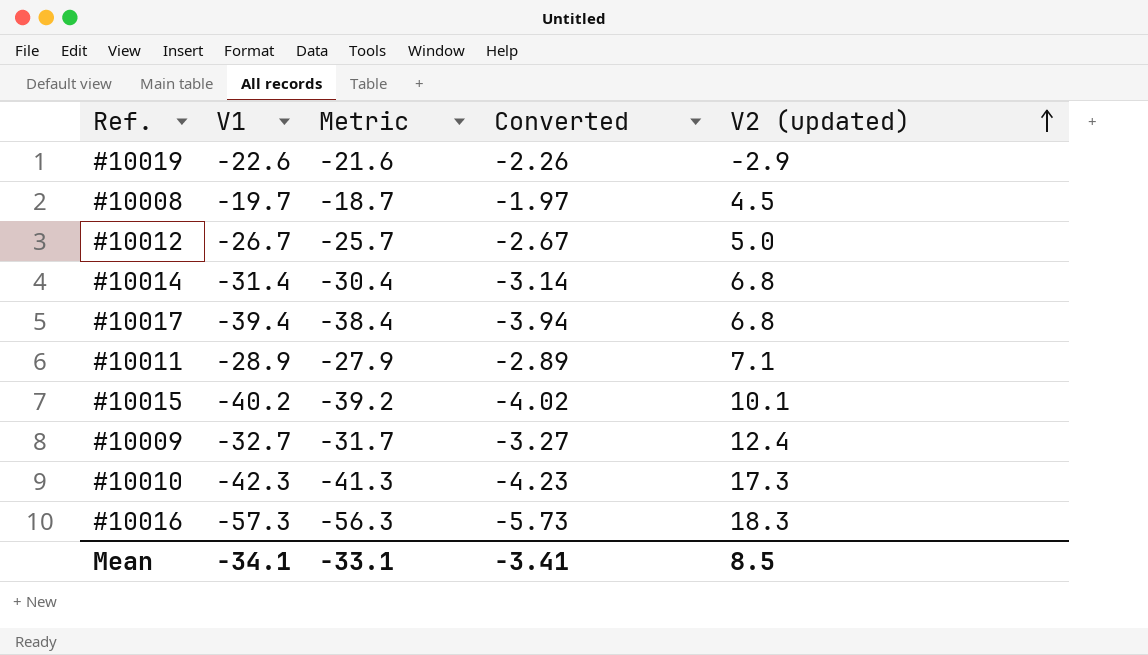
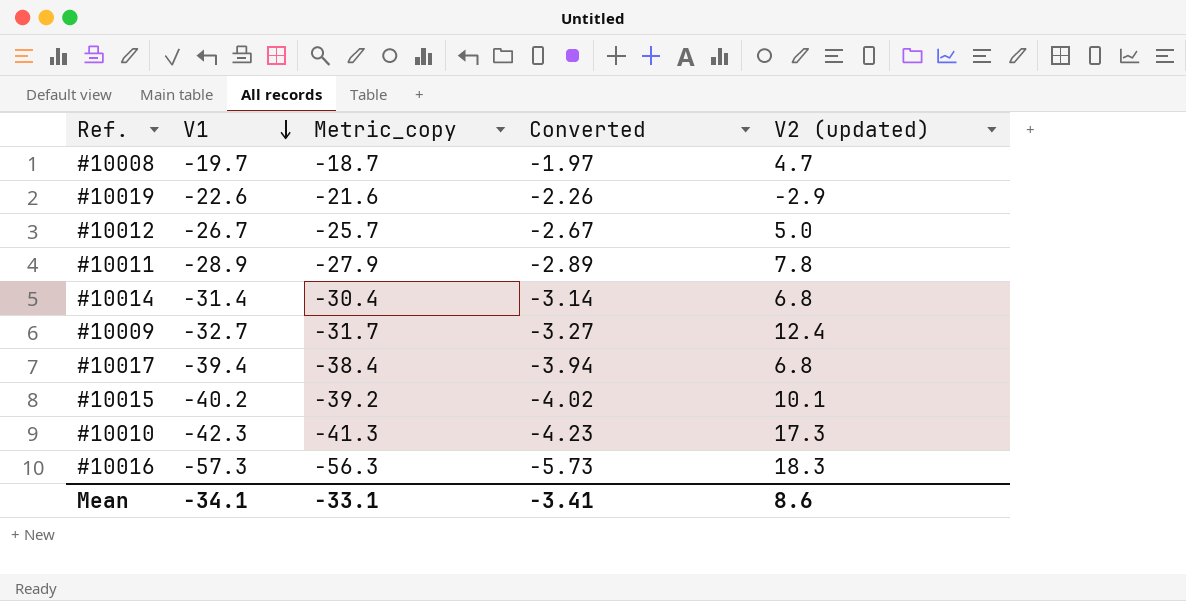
row order: V2 (updated) ascending -> V1 descending
column name: Metric -> Metric_copy
#10008 | V2 (updated): 4.5 -> 4.7
#10011 | V2 (updated): 7.1 -> 7.8
Mean | V2 (updated): 8.5 -> 8.6

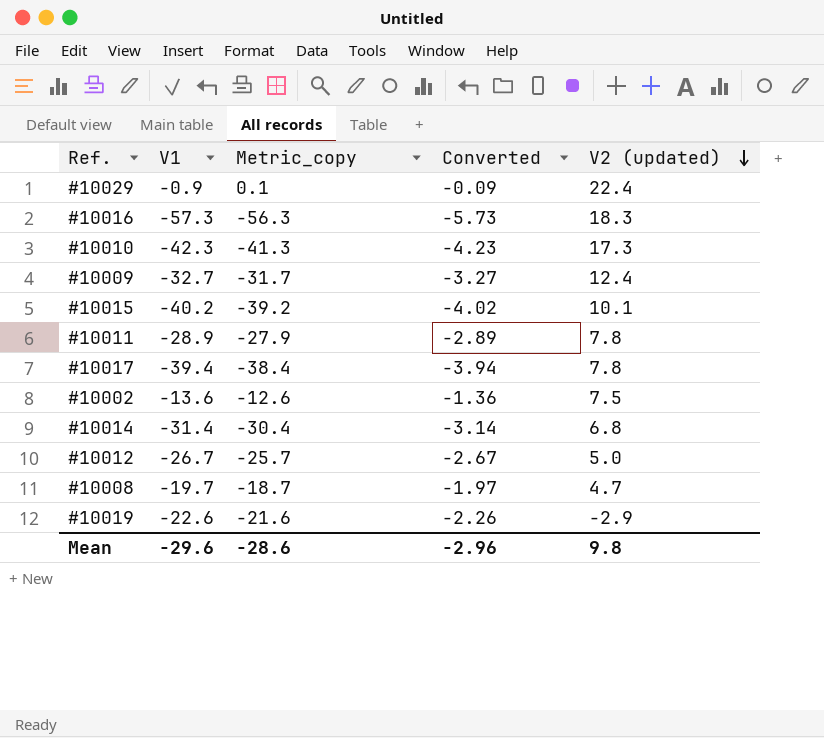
row order: V1 descending -> V2 (updated) descending
row #10029: none -> -0.9 | 0.1 | -0.09 | 22.4
#10017 | V2 (updated): 6.8 -> 7.8
row #10002: none -> -13.6 | -12.6 | -1.36 | 7.5
Mean | V1: -34.1 -> -29.6
Mean | Metric_copy: -33.1 -> -28.6
Mean | Converted: -3.41 -> -2.96
Mean | V2 (updated): 8.6 -> 9.8

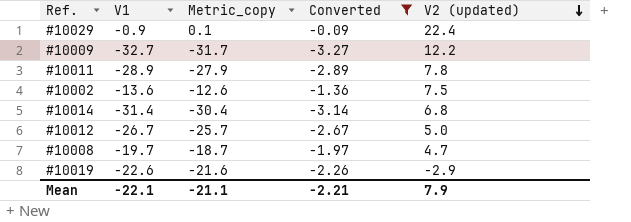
filter: none -> Converted >= -3.27
#10009 | V2 (updated): 12.4 -> 12.2
Mean | V1: -29.6 -> -22.1
Mean | Metric_copy: -28.6 -> -21.1
Mean | Converted: -2.96 -> -2.21
Mean | V2 (updated): 9.8 -> 7.9

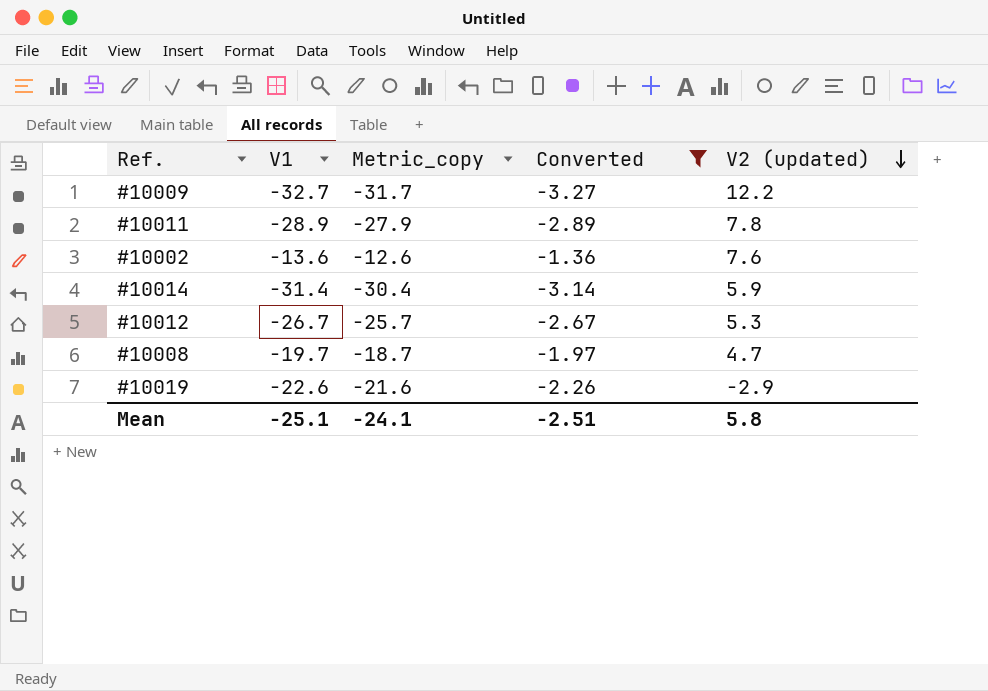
row #10029: -0.9 | 0.1 | -0.09 | 22.4 -> none
#10002 | V2 (updated): 7.5 -> 7.6
#10014 | V2 (updated): 6.8 -> 5.9
#10012 | V2 (updated): 5.0 -> 5.3
Mean | V1: -22.1 -> -25.1
Mean | Metric_copy: -21.1 -> -24.1
Mean | Converted: -2.21 -> -2.51
Mean | V2 (updated): 7.9 -> 5.8

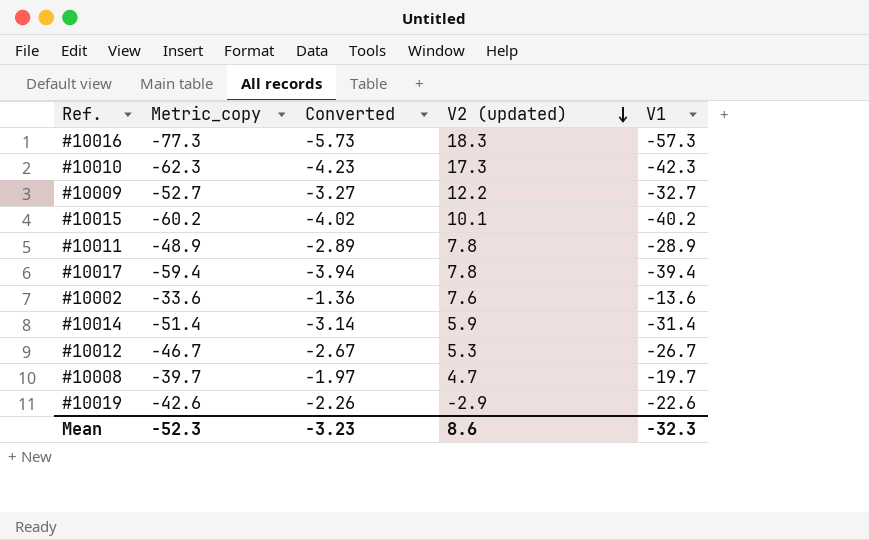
filter: Converted >= -3.27 -> none
column Metric_copy | formula: [V1] + 1 -> [V1] - 20
column V1 | position: 2 -> 5
Mean | Metric_copy: -24.1 -> -52.3
Mean | Converted: -2.51 -> -3.23
Mean | V2 (updated): 5.8 -> 8.6
Mean | V1: -25.1 -> -32.3

